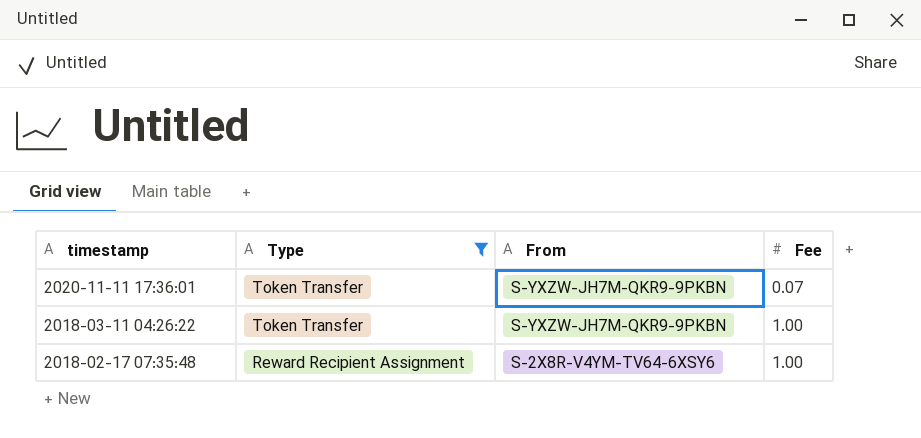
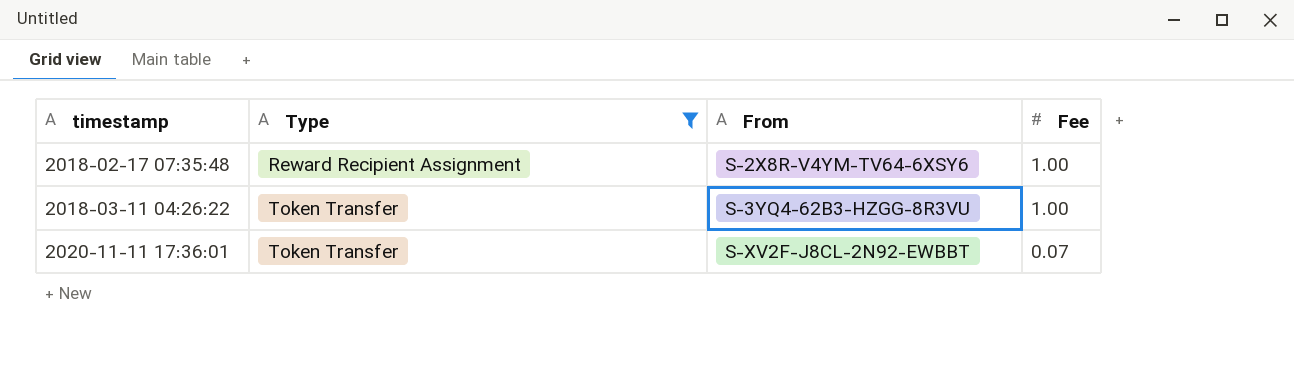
row order: timestamp descending -> timestamp ascending
2018-03-11 04:26:22 | From: S-YXZW-JH7M-QKR9-9PKBN -> S-3YQ4-62B3-HZGG-8R3VU
2020-11-11 17:36:01 | From: S-YXZW-JH7M-QKR9-9PKBN -> S-XV2F-J8CL-2N92-EWBBT

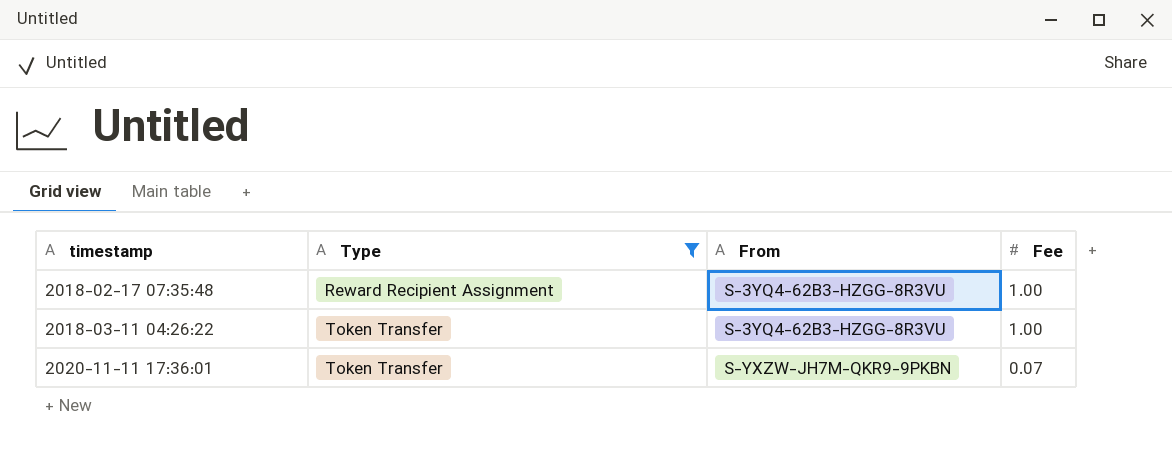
2018-02-17 07:35:48 | From: S-2X8R-V4YM-TV64-6XSY6 -> S-3YQ4-62B3-HZGG-8R3VU
2020-11-11 17:36:01 | From: S-XV2F-J8CL-2N92-EWBBT -> S-YXZW-JH7M-QKR9-9PKBN

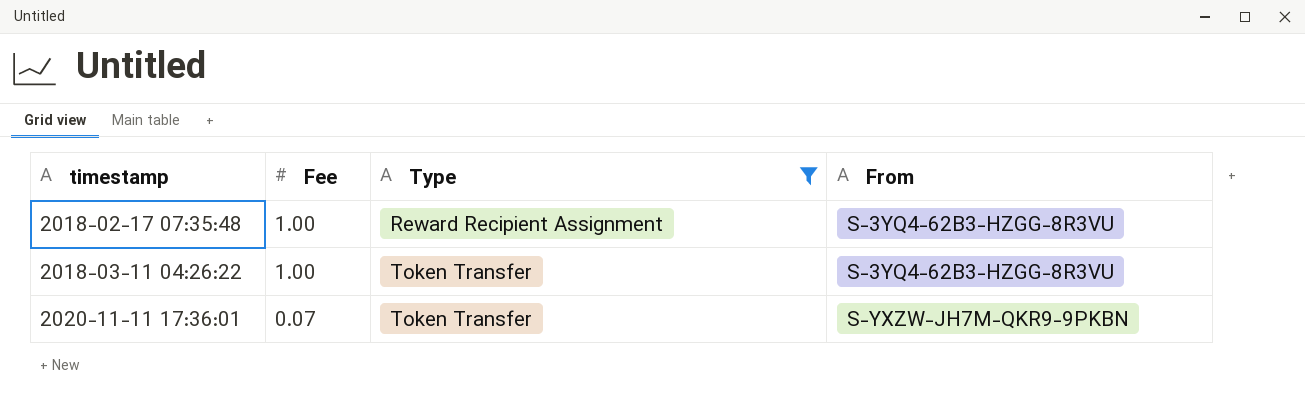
column Fee | position: 4 -> 2

